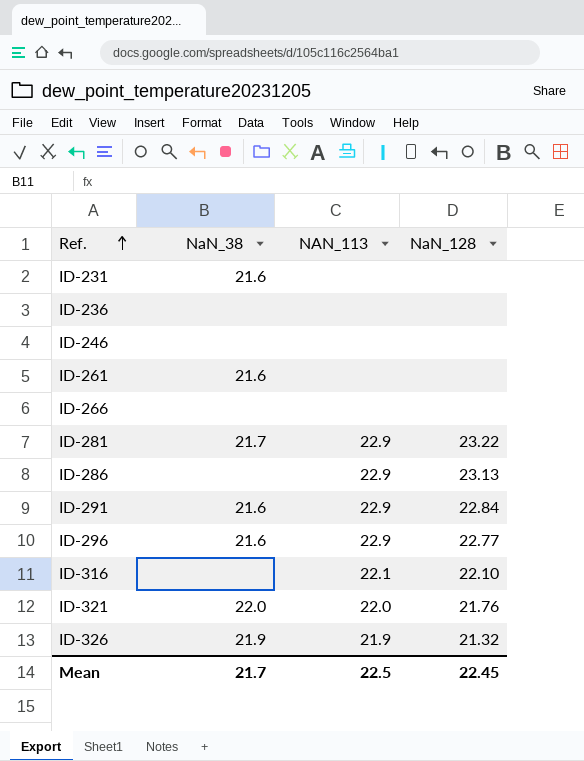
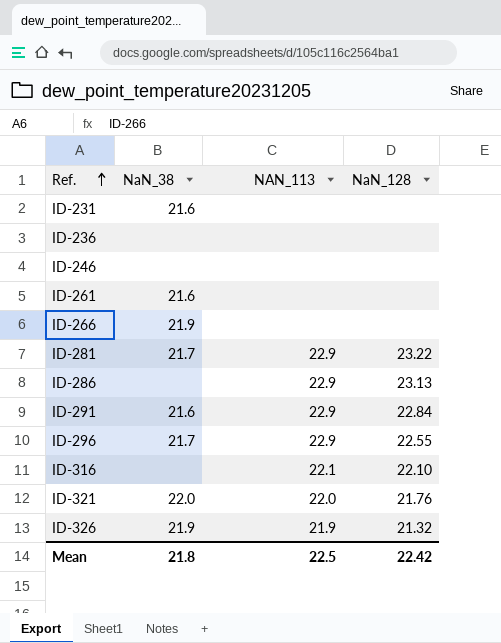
ID-266 | NaN_38: none -> 21.9
ID-296 | NaN_38: 21.6 -> 21.7
ID-296 | NaN_128: 22.77 -> 22.55
Mean | NaN_38: 21.7 -> 21.8
Mean | NaN_128: 22.45 -> 22.42

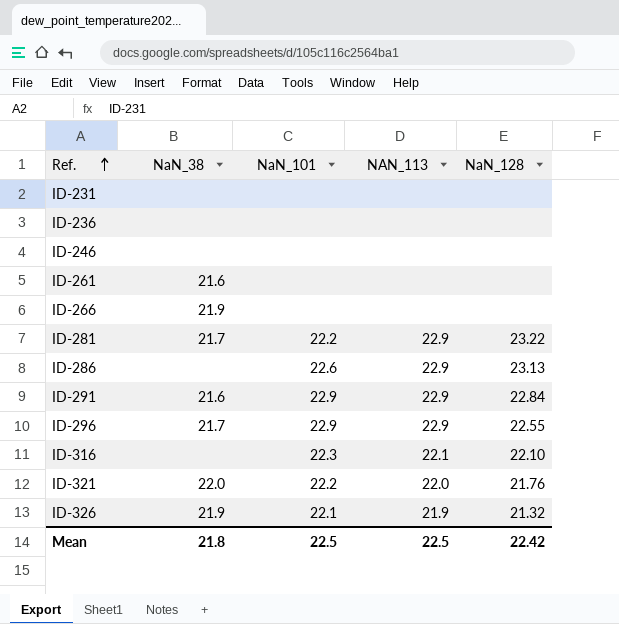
column NaN_101 | position: none -> 3
ID-231 | NaN_38: 21.6 -> none

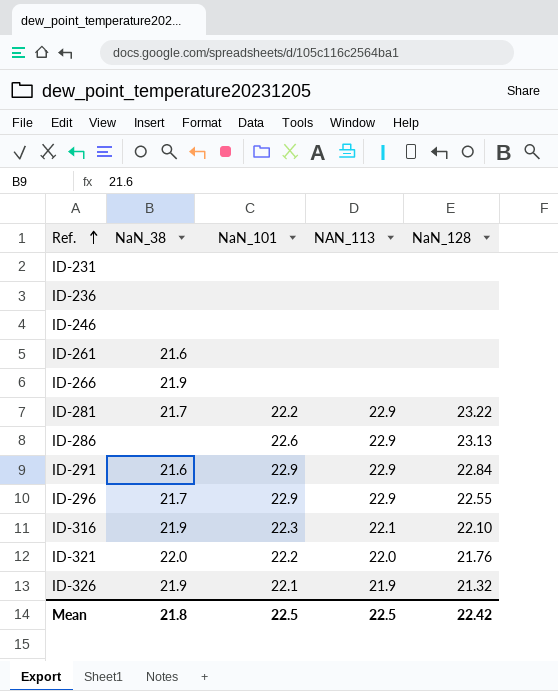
ID-316 | NaN_38: none -> 21.9

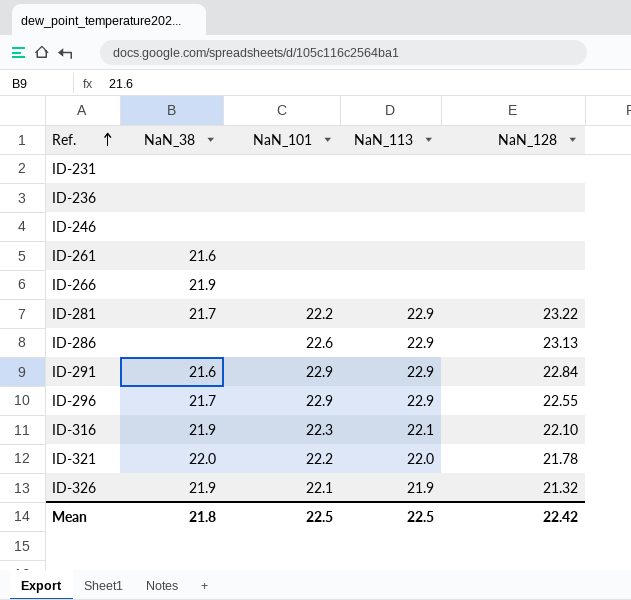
column name: NAN_113 -> NaN_113
ID-321 | NaN_128: 21.76 -> 21.78

